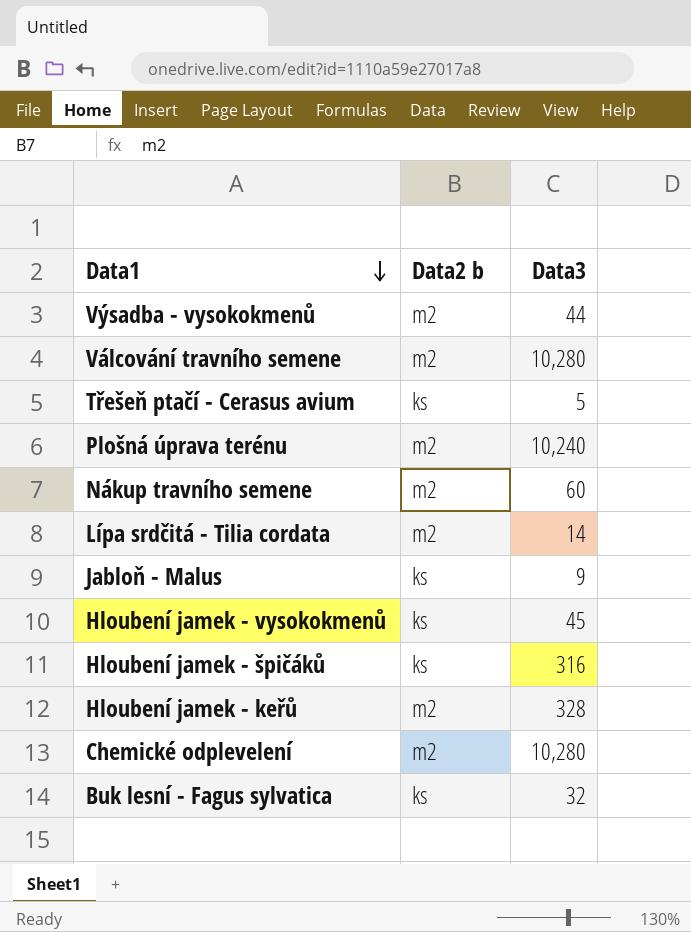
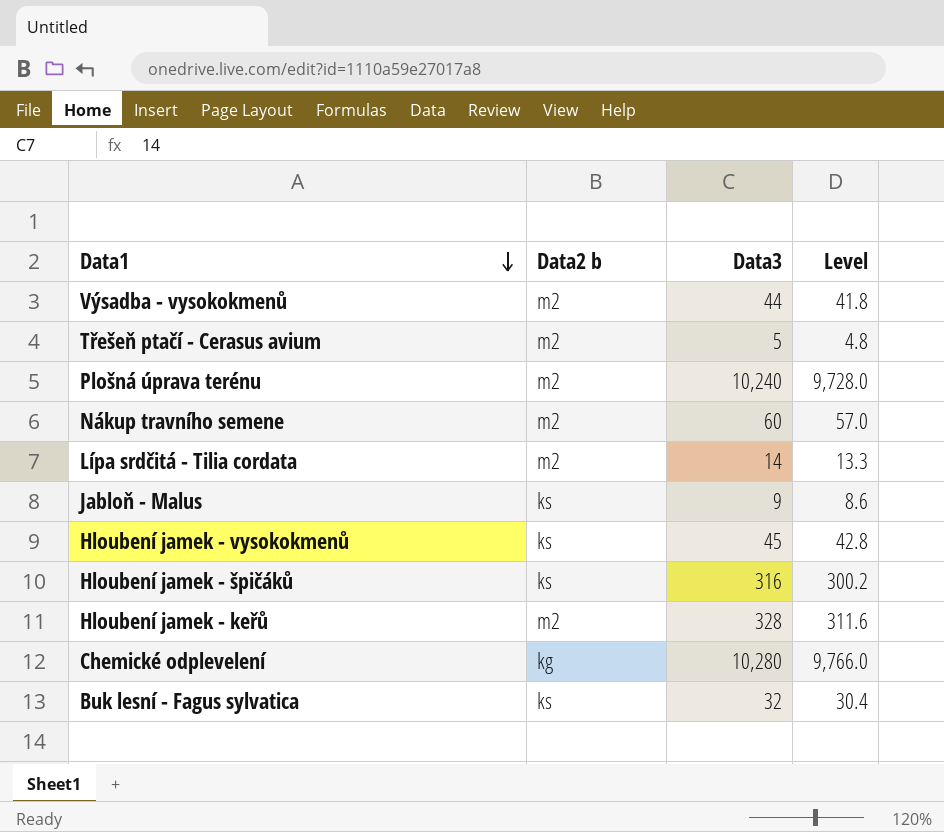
column Level | formula: none -> [Data3] * 0.95
row Válcování travního semene: m2 | 10,280 -> none
Třešeň ptačí - Cerasus avium | Data2 b: ks -> m2
Chemické odplevelení | Data2 b: m2 -> kg

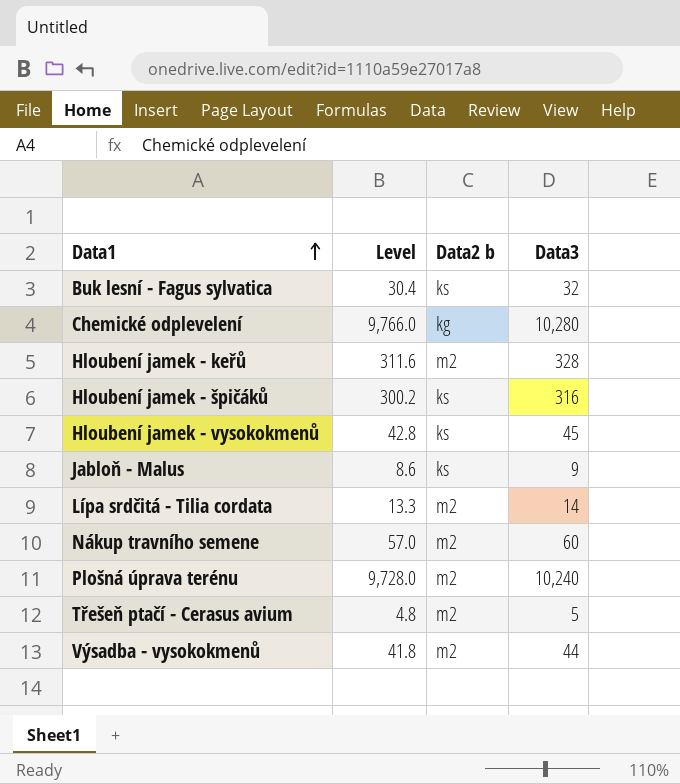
row order: Data1 descending -> Data1 ascending
column Level | position: 4 -> 2

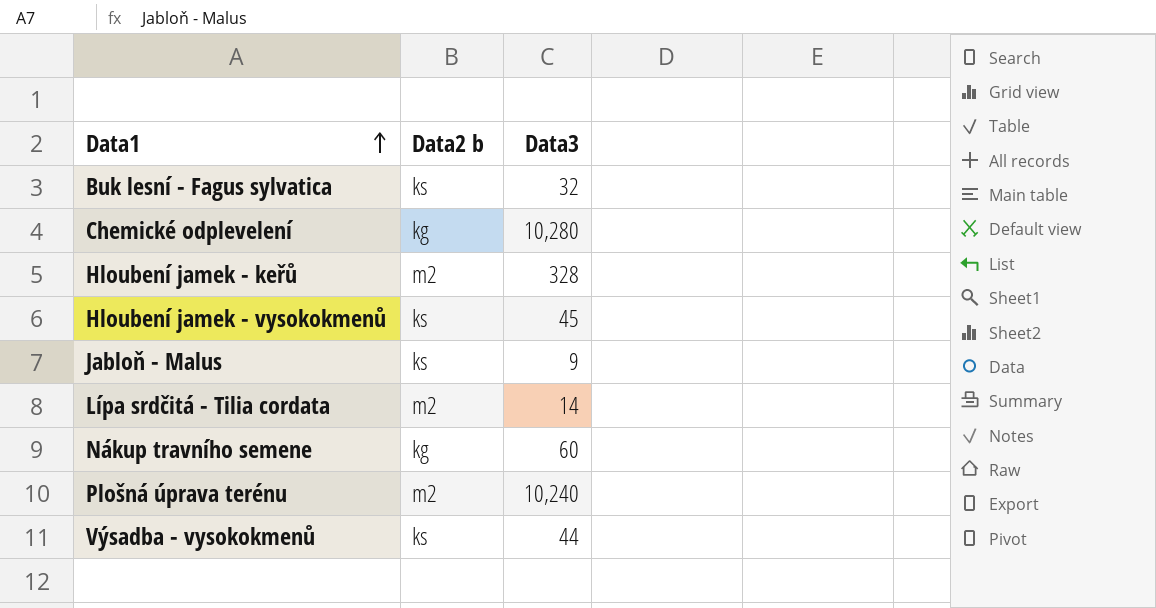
column Level | formula: [Data3] * 0.95 -> none
row Hloubení jamek - špičáků: 300.2 | ks | 316 -> none
row Třešeň ptačí - Cerasus avium: 4.8 | m2 | 5 -> none
Nákup travního semene | Data2 b: m2 -> kg
Výsadba - vysokokmenů | Data2 b: m2 -> ks

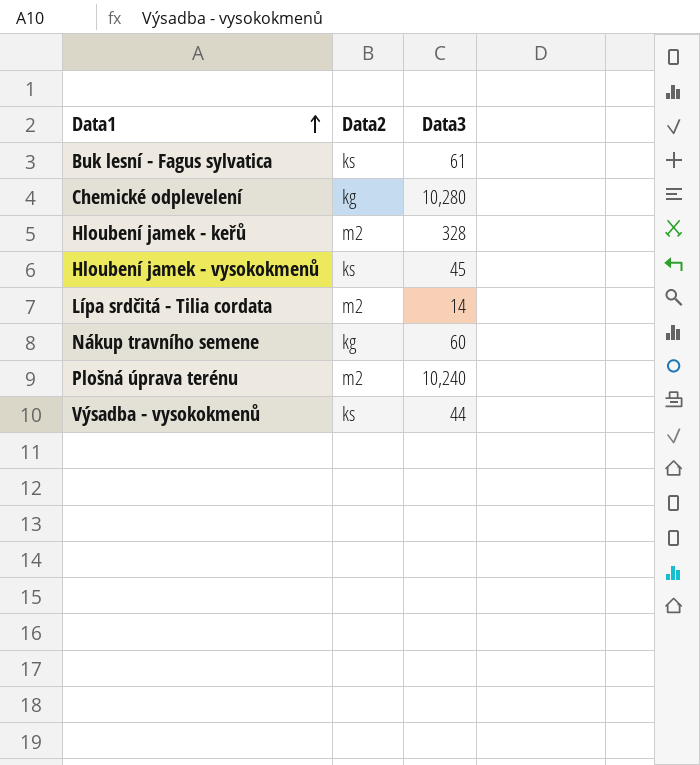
column name: Data2 b -> Data2
row Jabloň - Malus: ks | 9 -> none
Buk lesní - Fagus sylvatica | Data3: 32 -> 61

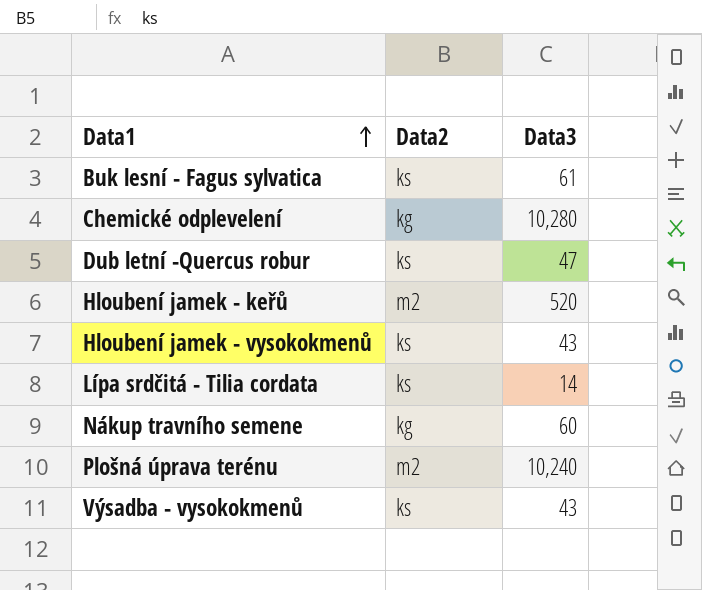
row Dub letní -Quercus robur: none -> ks | 47
Hloubení jamek - keřů | Data3: 328 -> 520
Hloubení jamek - vysokokmenů | Data3: 45 -> 43
Lípa srdčitá - Tilia cordata | Data2: m2 -> ks
Výsadba - vysokokmenů | Data3: 44 -> 43

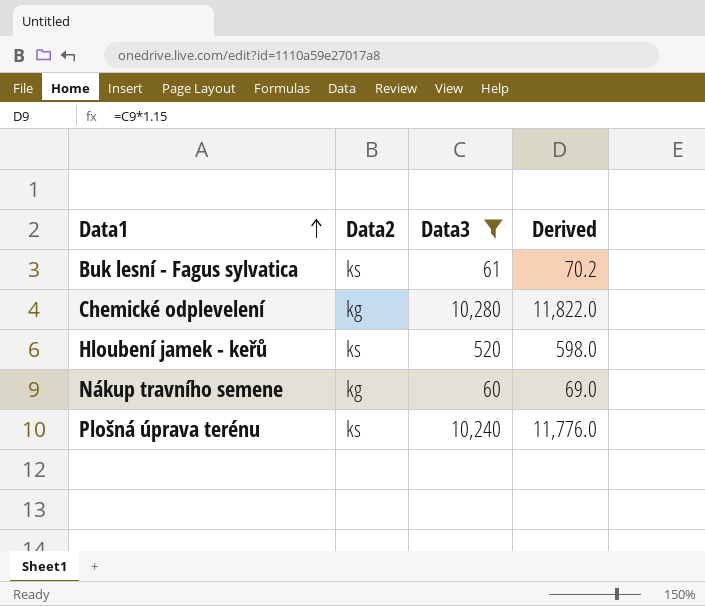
filter: none -> Data3 >= 60
column Derived | formula: none -> [Data3] * 1.15
Hloubení jamek - keřů | Data2: m2 -> ks
Plošná úprava terénu | Data2: m2 -> ks

